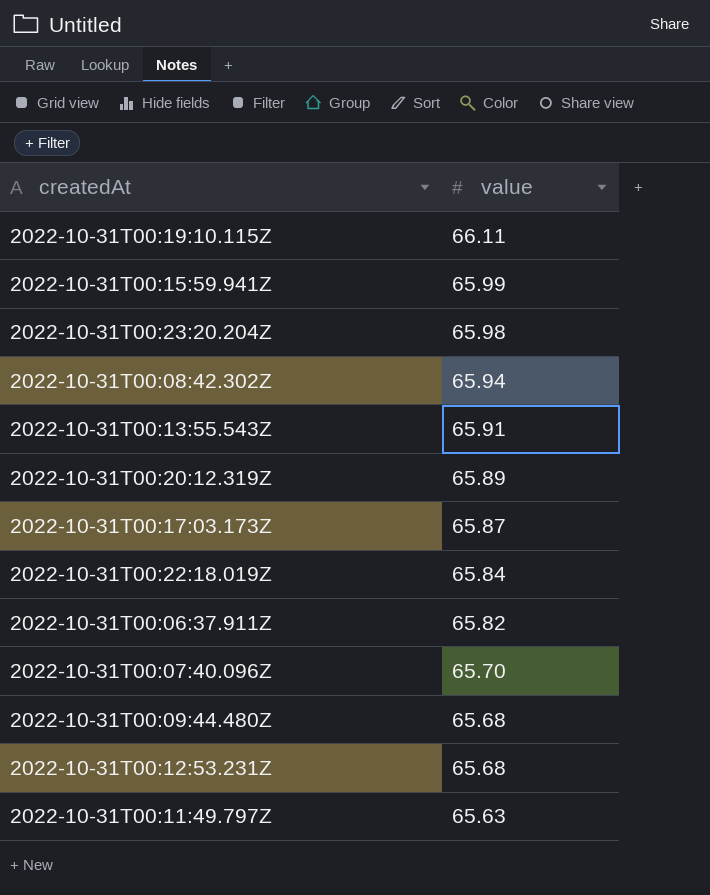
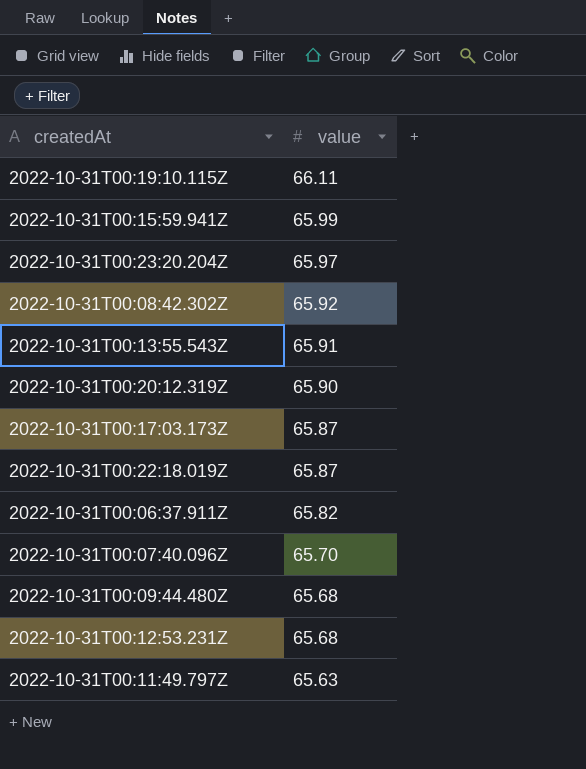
2022-10-31T00:23:20.204Z | value: 65.98 -> 65.97
2022-10-31T00:08:42.302Z | value: 65.94 -> 65.92
2022-10-31T00:20:12.319Z | value: 65.89 -> 65.90
2022-10-31T00:22:18.019Z | value: 65.84 -> 65.87

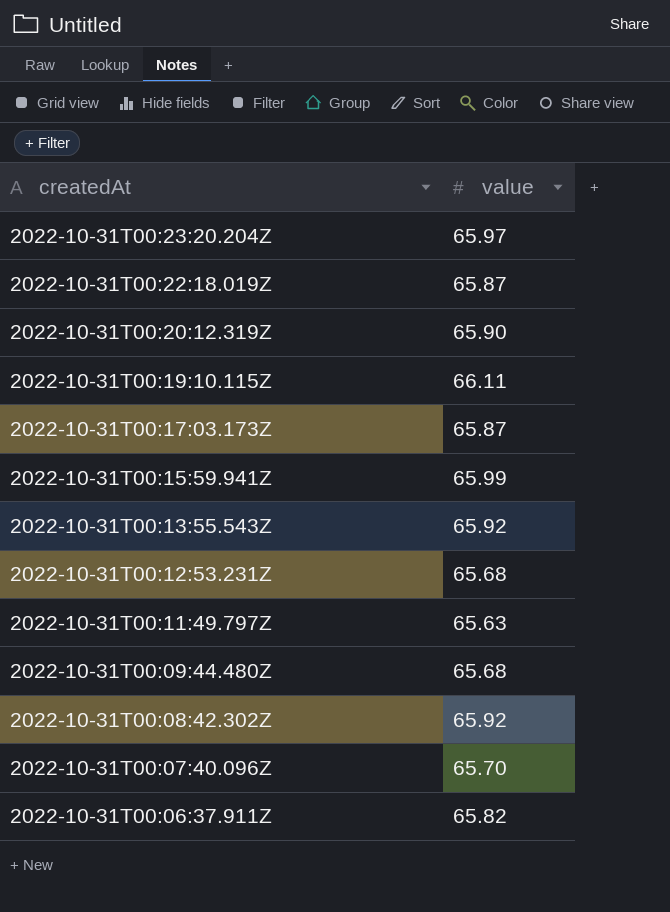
row order: value descending -> createdAt descending
2022-10-31T00:13:55.543Z | value: 65.91 -> 65.92

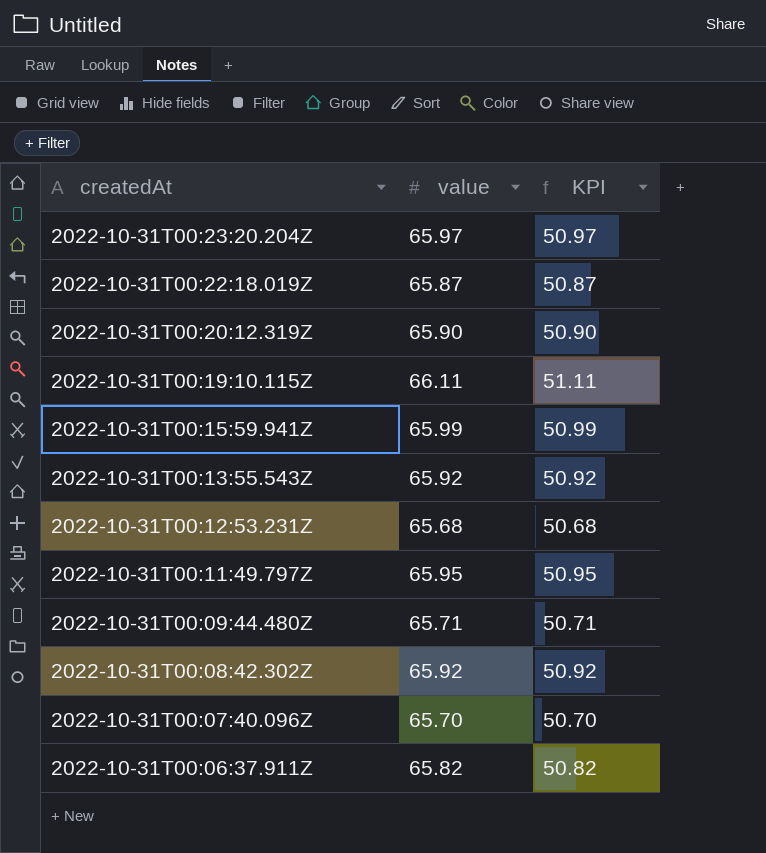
column KPI | formula: none -> [value] - 15
row 2022-10-31T00:17:03.173Z: 65.87 -> none
2022-10-31T00:11:49.797Z | value: 65.63 -> 65.95
2022-10-31T00:09:44.480Z | value: 65.68 -> 65.71

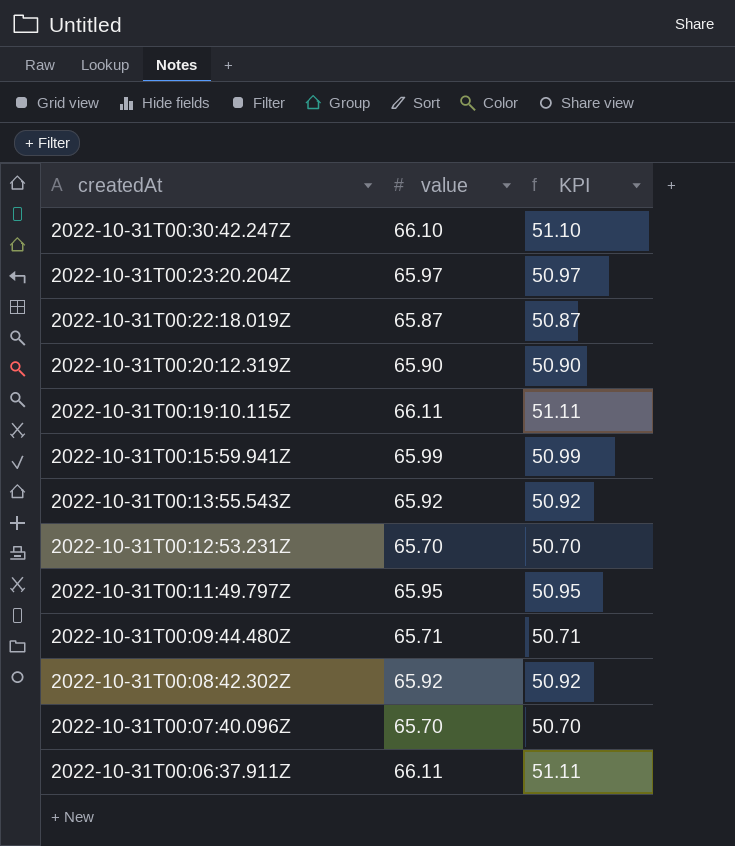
row 2022-10-31T00:30:42.247Z: none -> 66.10 | 51.10
2022-10-31T00:12:53.231Z | value: 65.68 -> 65.70
2022-10-31T00:12:53.231Z | KPI: 50.68 -> 50.70
2022-10-31T00:06:37.911Z | value: 65.82 -> 66.11
2022-10-31T00:06:37.911Z | KPI: 50.82 -> 51.11

